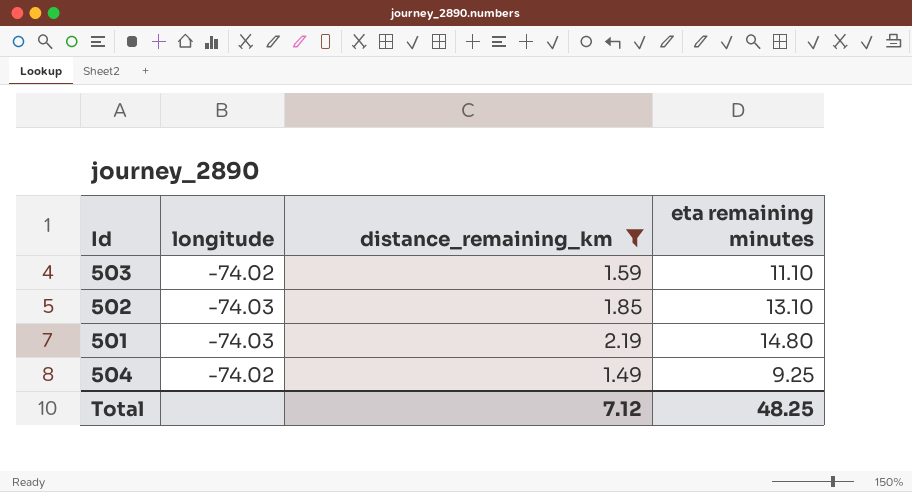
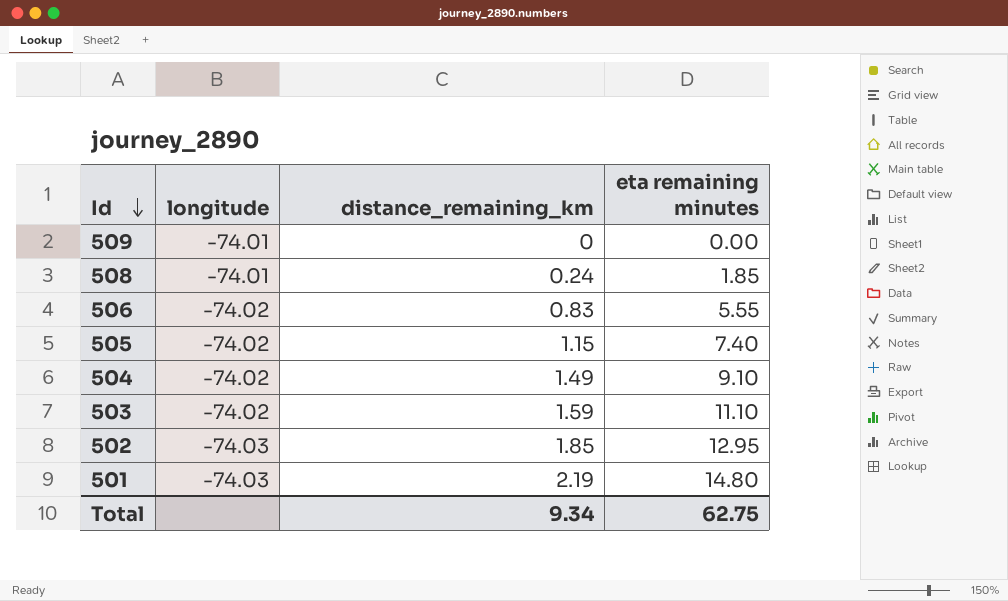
filter: distance_remaining_km >= 1.49 -> none
row order: none -> Id descending
504 | eta remaining minutes: 9.25 -> 9.10
502 | eta remaining minutes: 13.10 -> 12.95
Total | distance_remaining_km: 7.12 -> 9.34
Total | eta remaining minutes: 48.25 -> 62.75

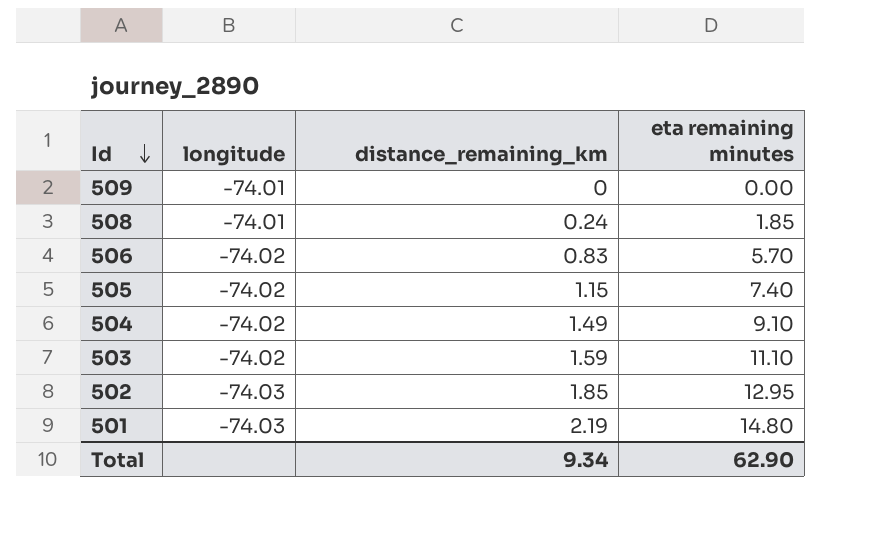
506 | eta remaining minutes: 5.55 -> 5.70
Total | eta remaining minutes: 62.75 -> 62.90

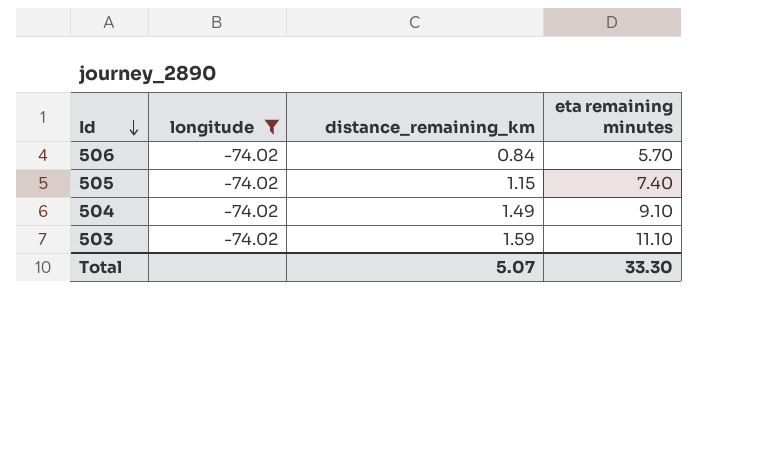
filter: none -> longitude = -74.02
506 | distance_remaining_km: 0.83 -> 0.84
Total | distance_remaining_km: 9.34 -> 5.07
Total | eta remaining minutes: 62.90 -> 33.30

